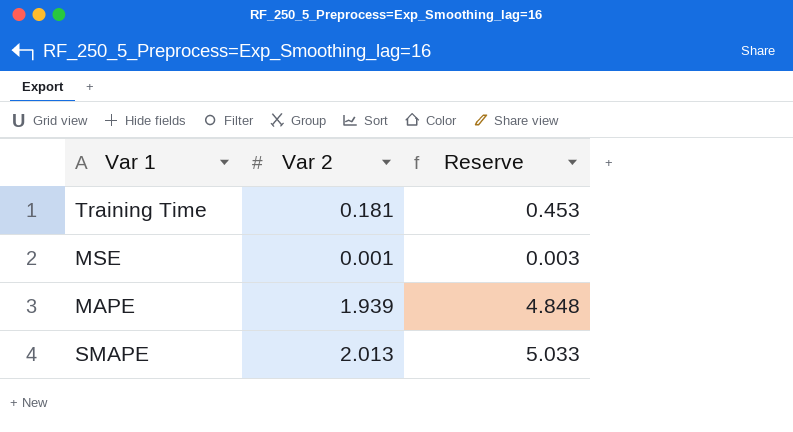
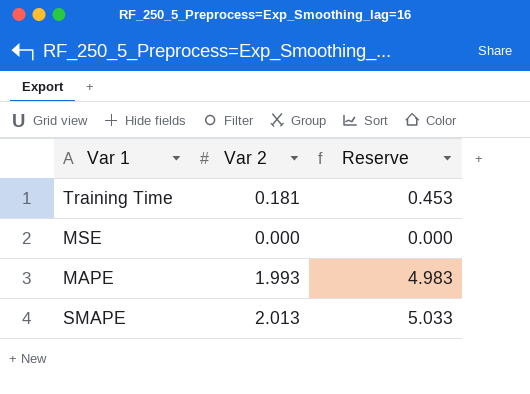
MSE | Var 2: 0.001 -> 0.000
MSE | Reserve: 0.003 -> 0.000
MAPE | Var 2: 1.939 -> 1.993
MAPE | Reserve: 4.848 -> 4.983

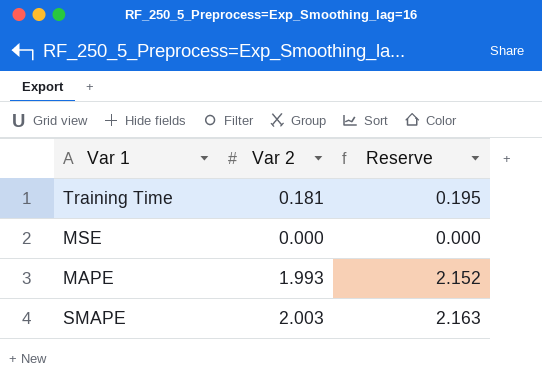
column Reserve | formula: [Var 2] * 2.5 -> [Var 2] * 1.08
SMAPE | Var 2: 2.013 -> 2.003

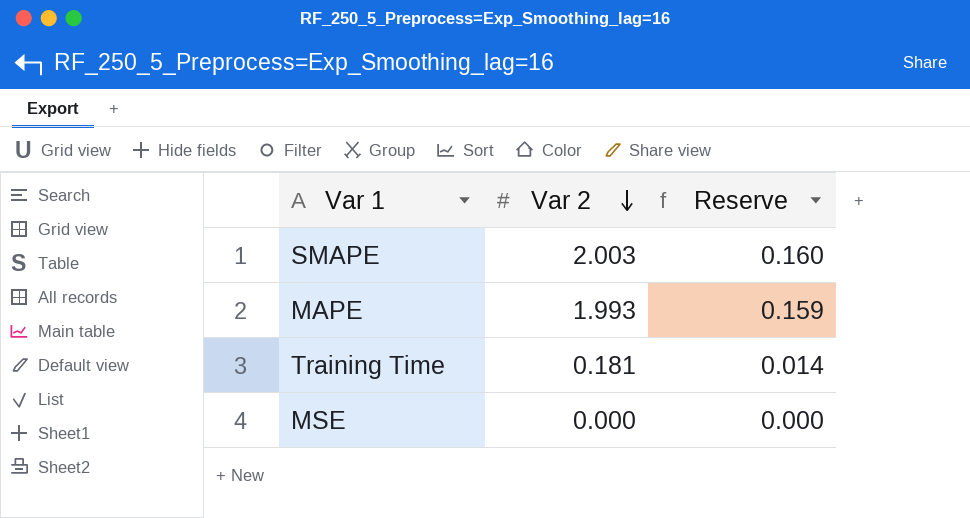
row order: none -> Var 2 descending
column Reserve | formula: [Var 2] * 1.08 -> [Var 2] * 0.08

